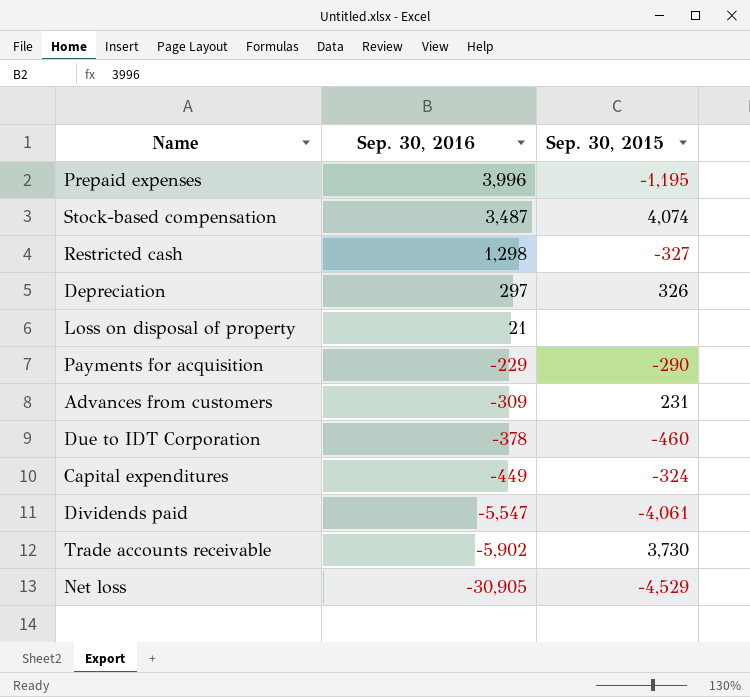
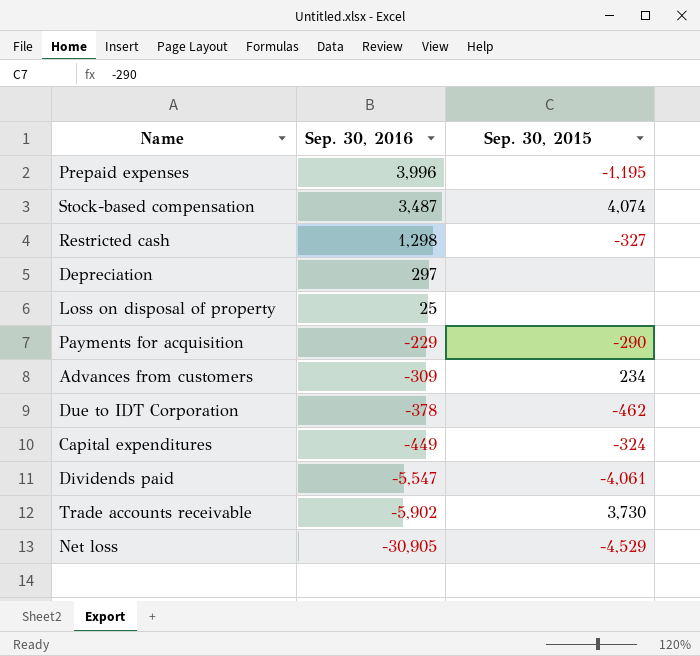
Depreciation | Sep. 30, 2015: 326 -> none
Loss on disposal of property | Sep. 30, 2016: 21 -> 25
Advances from customers | Sep. 30, 2015: 231 -> 234
Due to IDT Corporation | Sep. 30, 2015: -460 -> -462

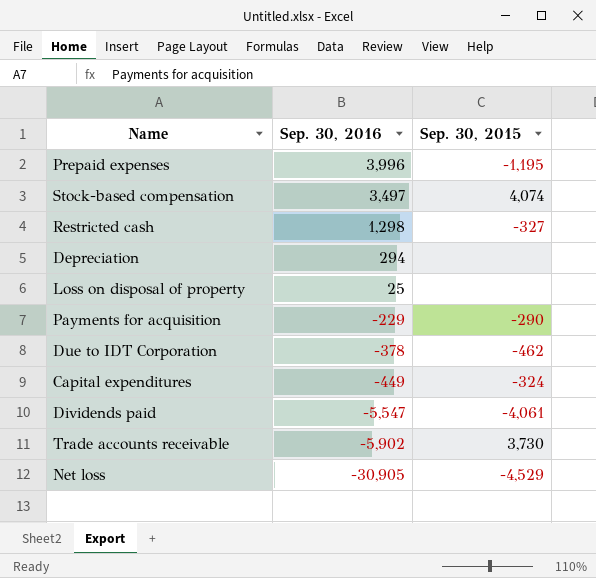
row Advances from customers: -309 | 234 -> none
Stock-based compensation | Sep. 30, 2016: 3,487 -> 3,497
Depreciation | Sep. 30, 2016: 297 -> 294

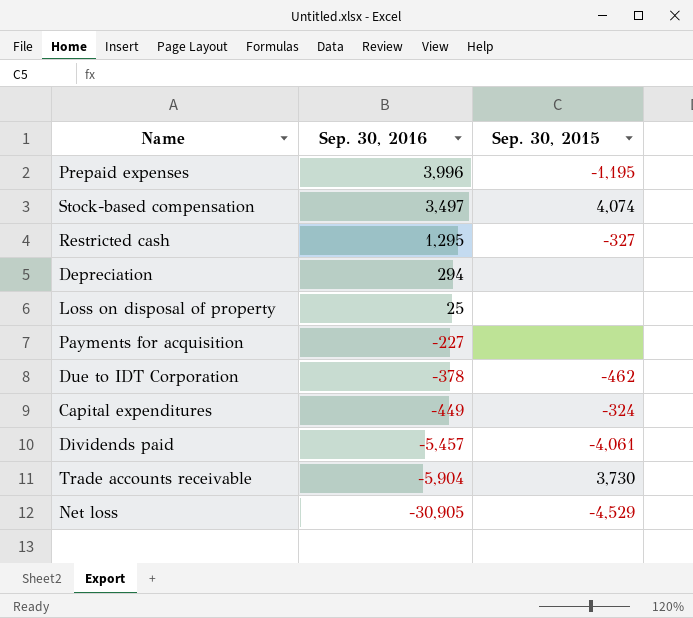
Restricted cash | Sep. 30, 2016: 1,298 -> 1,295
Payments for acquisition | Sep. 30, 2016: -229 -> -227
Payments for acquisition | Sep. 30, 2015: -290 -> none
Dividends paid | Sep. 30, 2016: -5,547 -> -5,457
Trade accounts receivable | Sep. 30, 2016: -5,902 -> -5,904

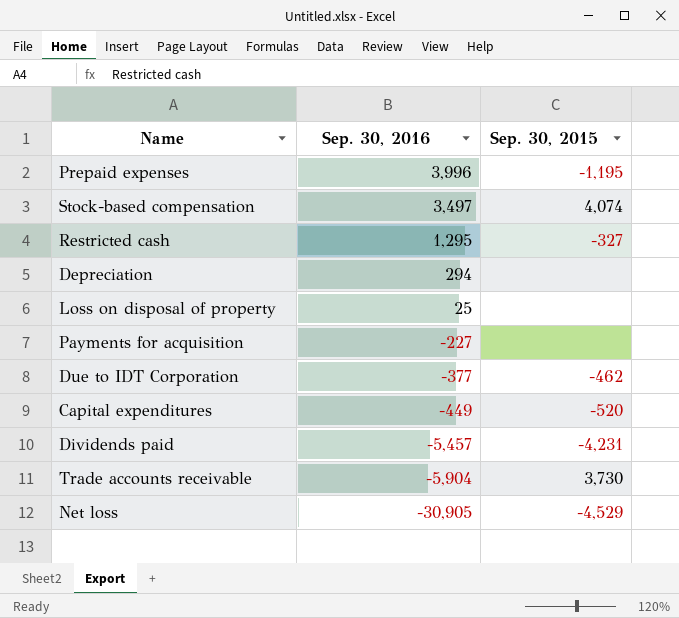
Due to IDT Corporation | Sep. 30, 2016: -378 -> -377
Capital expenditures | Sep. 30, 2015: -324 -> -520
Dividends paid | Sep. 30, 2015: -4,061 -> -4,231

